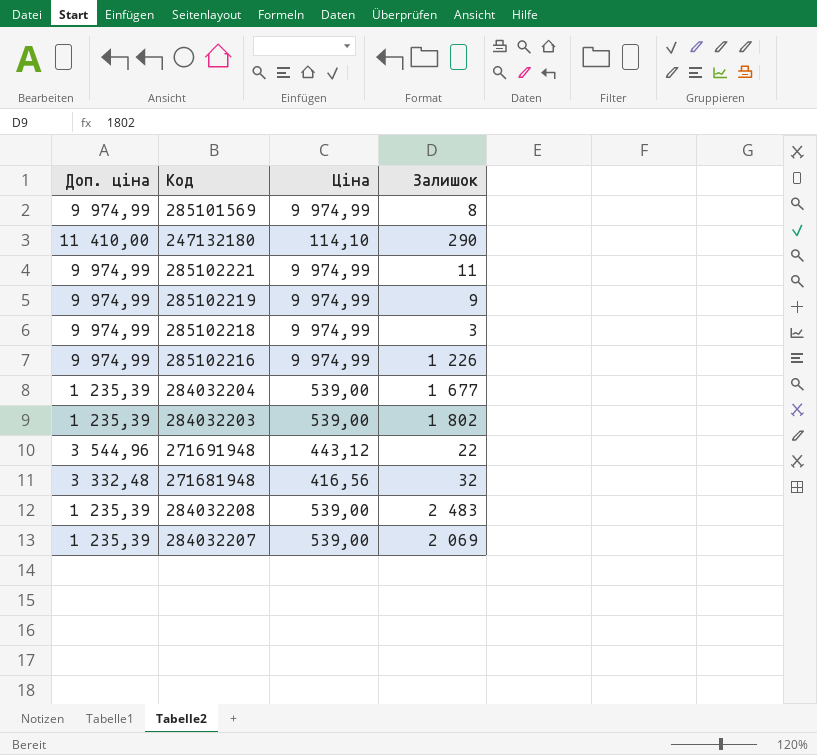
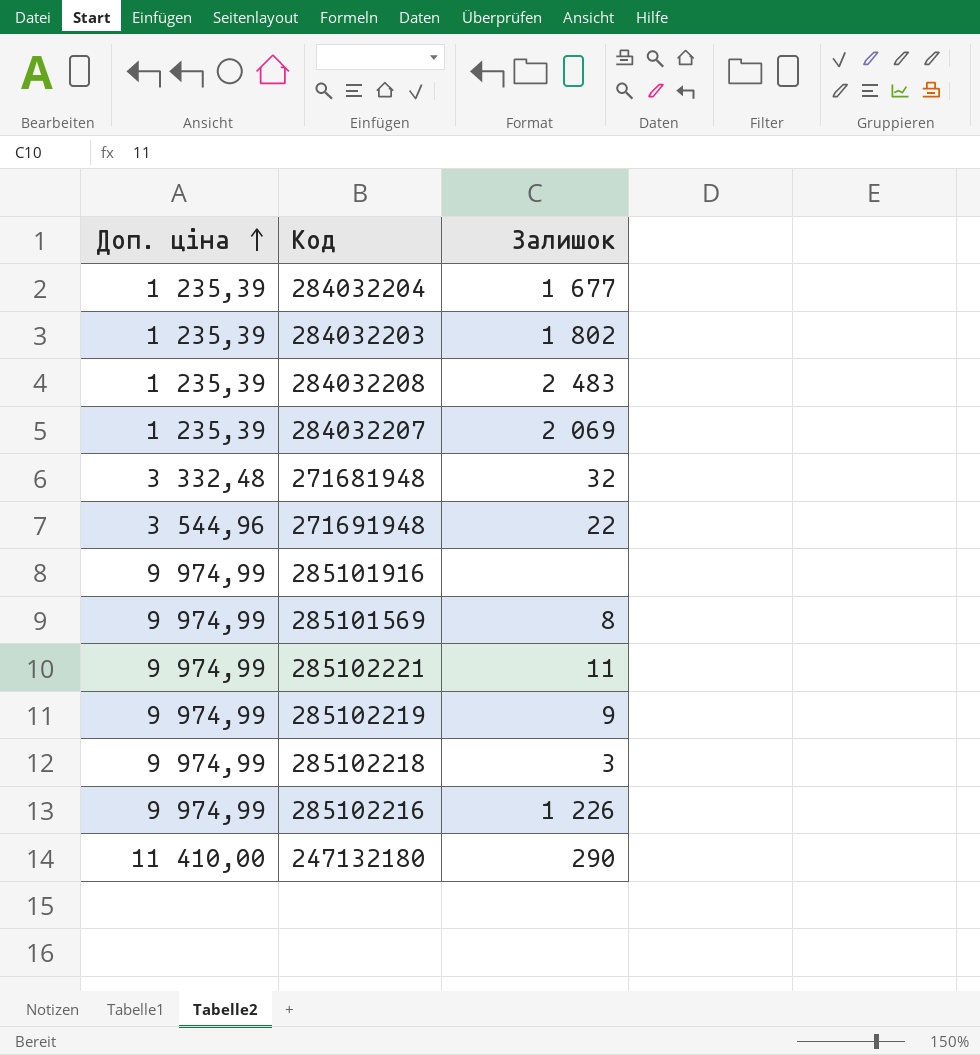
row order: none -> Доп. ціна ascending
column Ціна | position: 3 -> none
row 285101916: none -> 9 974,99 | none

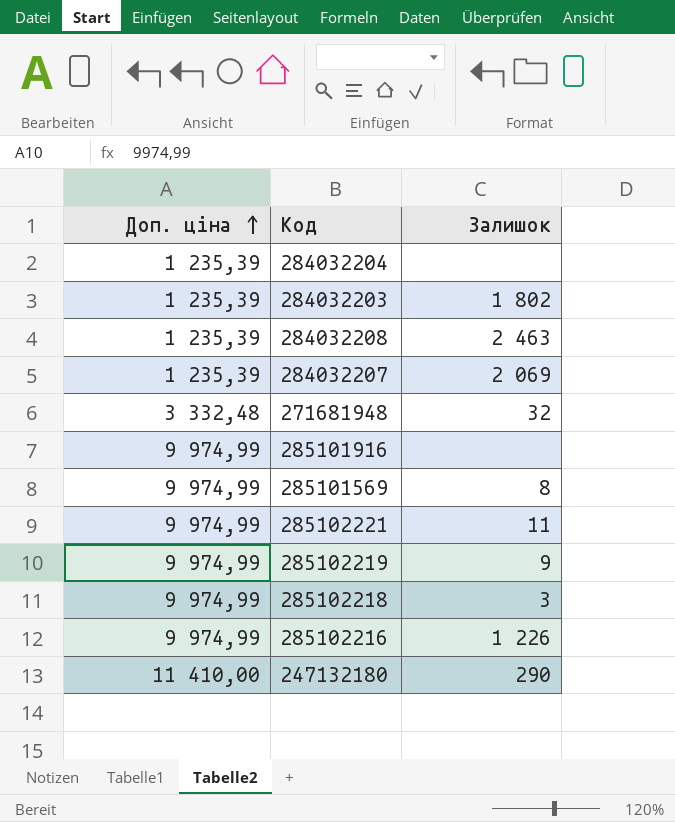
row 271691948: 3 544,96 | 22 -> none
284032204 | Залишок: 1 677 -> none
284032208 | Залишок: 2 483 -> 2 463

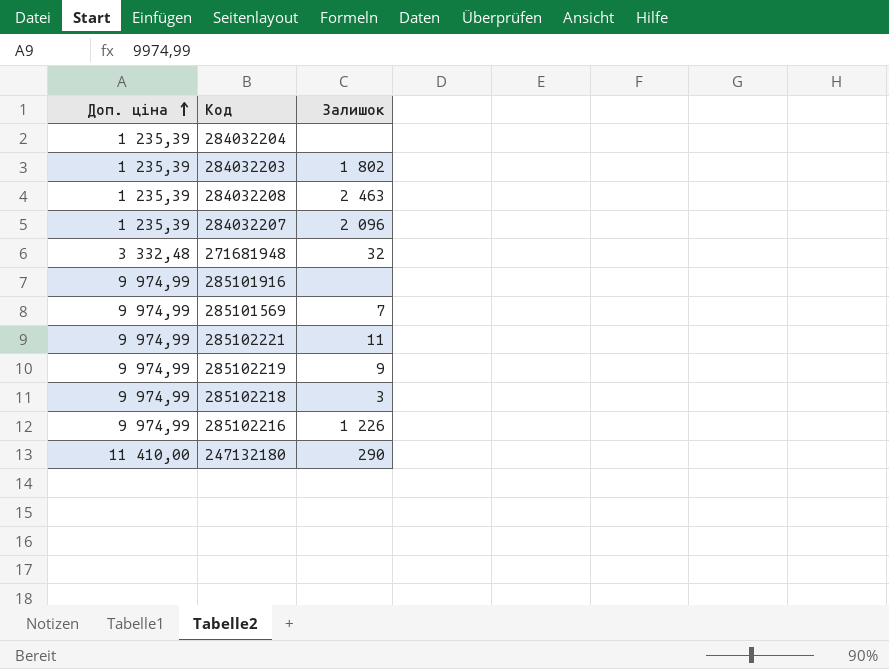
284032207 | Залишок: 2 069 -> 2 096
285101569 | Залишок: 8 -> 7

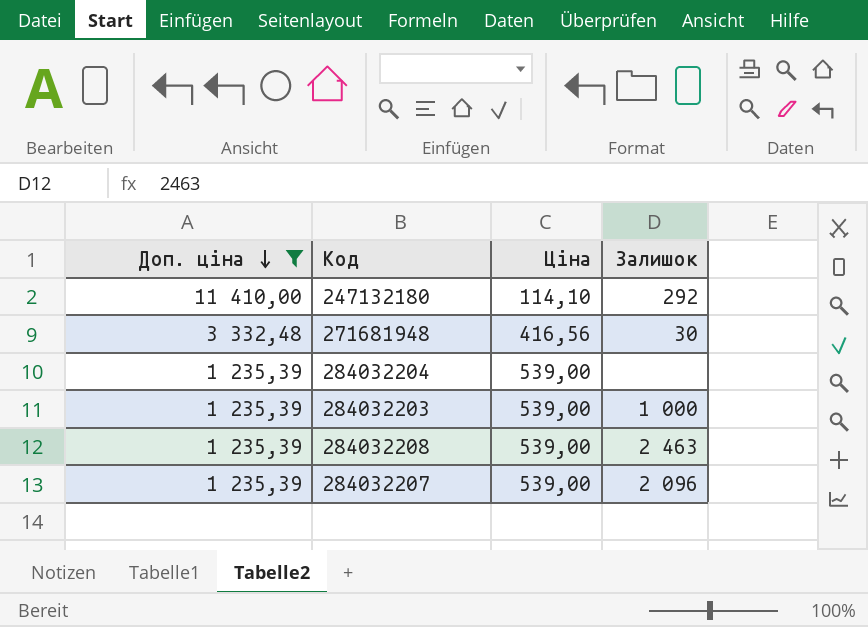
filter: none -> Доп. ціна != 9 974,99
row order: Доп. ціна ascending -> Доп. ціна descending
column Ціна | position: none -> 3
247132180 | Залишок: 290 -> 292
271681948 | Залишок: 32 -> 30
284032203 | Залишок: 1 802 -> 1 000

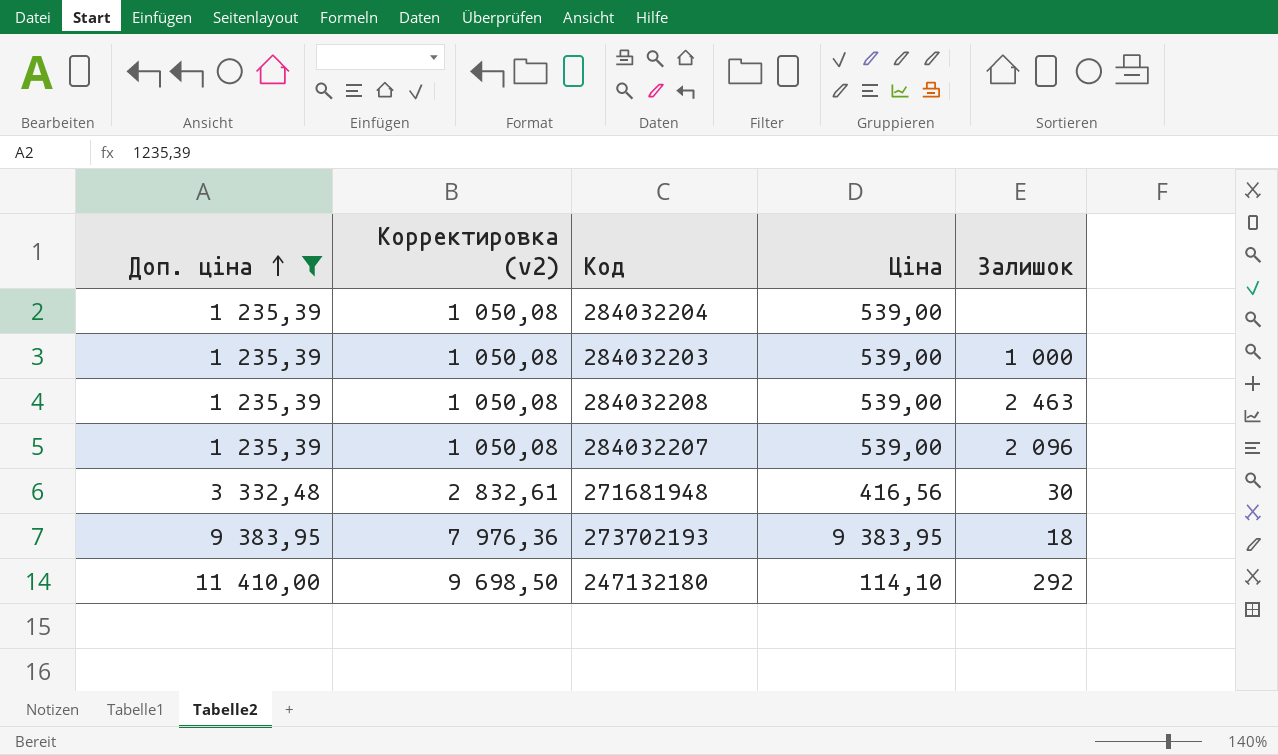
row order: Доп. ціна descending -> Доп. ціна ascending
column Корректировка (v2) | formula: none -> [Доп. ціна] * 0,85
row 273702193: none -> 9 383,95 | 7 976,36 | 9 383,95 | 18

